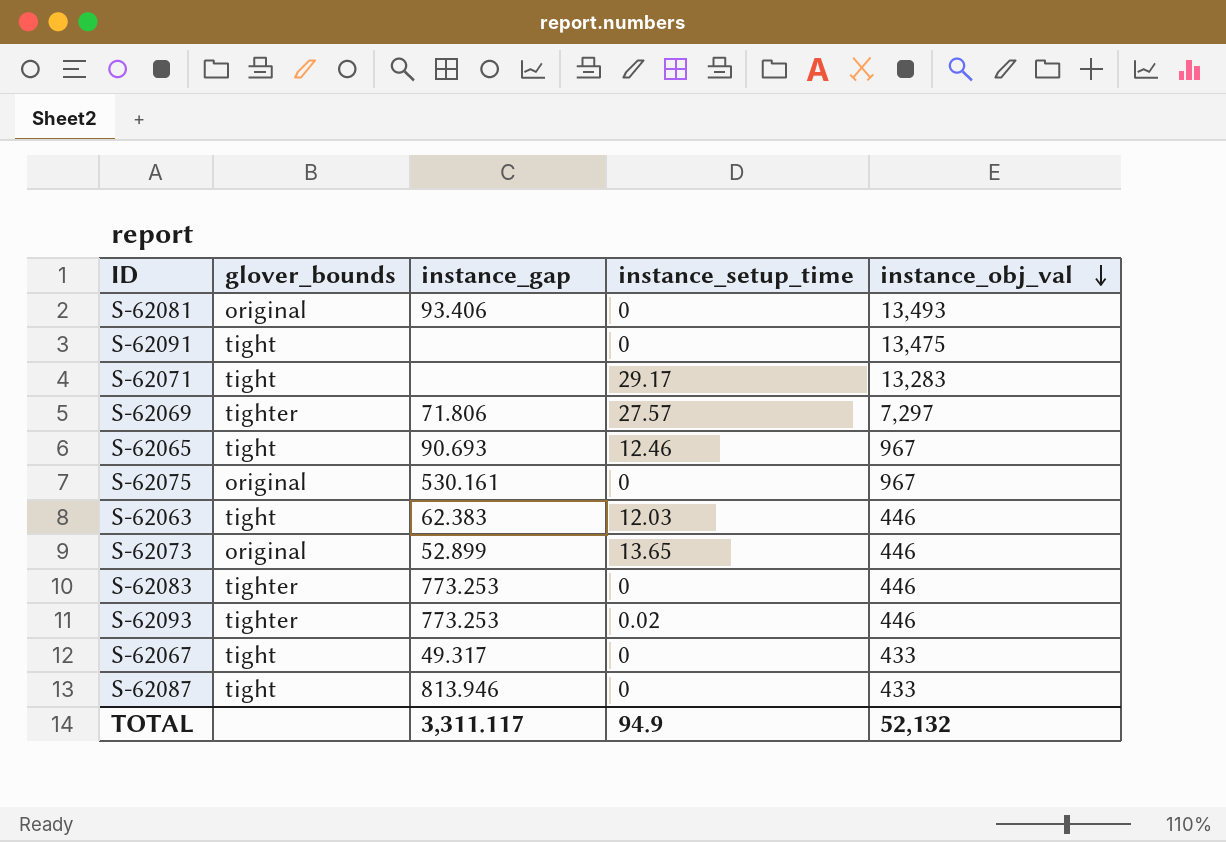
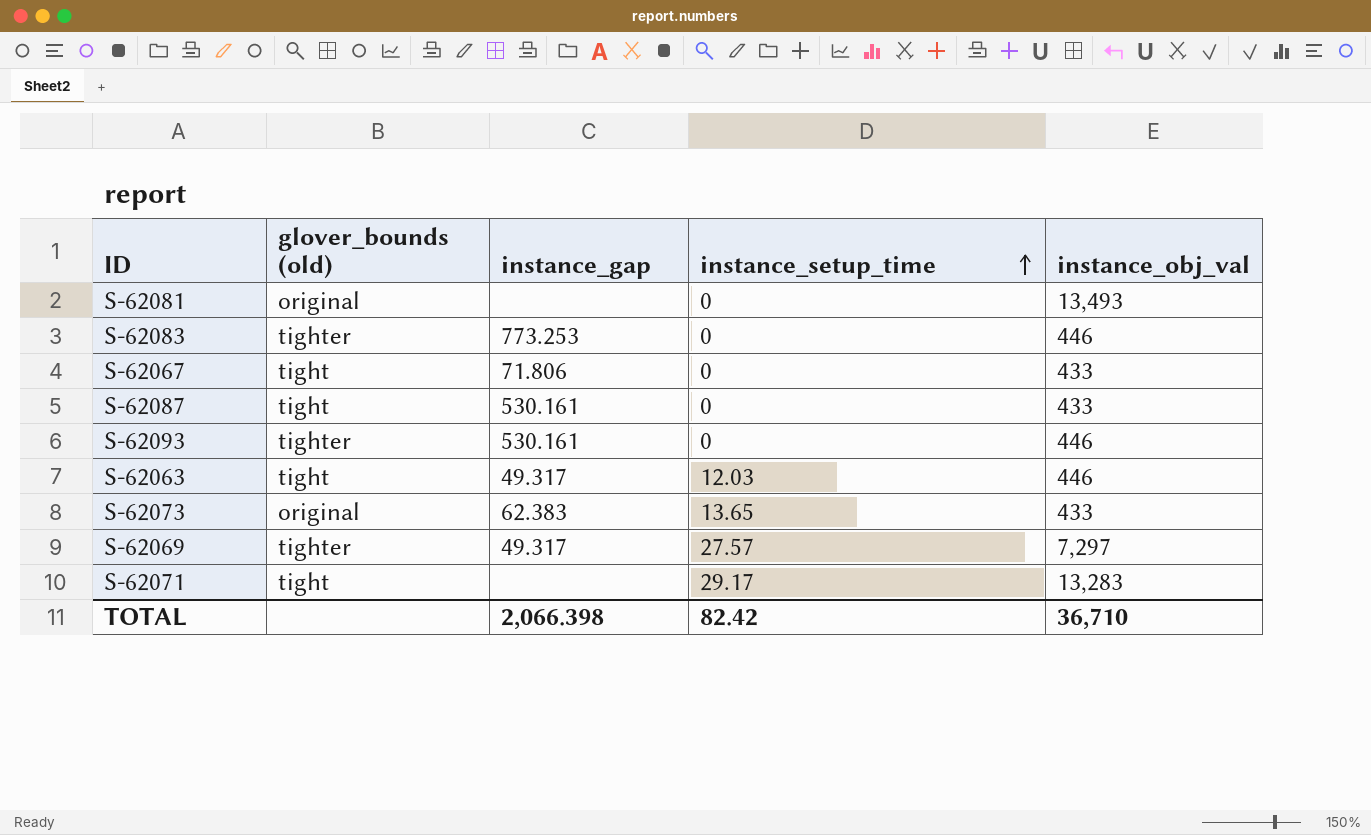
row order: instance_obj_val descending -> instance_setup_time ascending
column name: glover_bounds -> glover_bounds (old)
row S-62091: tight | none | 0 | 13,475 -> none
row S-62065: tight | 90.693 | 12.46 | 967 -> none
row S-62075: original | 530.161 | 0 | 967 -> none
S-62081 | instance_gap: 93.406 -> none
S-62067 | instance_gap: 49.317 -> 71.806
S-62087 | instance_gap: 813.946 -> 530.161
S-62093 | instance_gap: 773.253 -> 530.161
S-62093 | instance_setup_time: 0.02 -> 0
S-62063 | instance_gap: 62.383 -> 49.317
S-62073 | instance_gap: 52.899 -> 62.383
S-62073 | instance_obj_val: 446 -> 433
S-62069 | instance_gap: 71.806 -> 49.317
TOTAL | instance_gap: 3,311.117 -> 2,066.398
TOTAL | instance_setup_time: 94.9 -> 82.42
TOTAL | instance_obj_val: 52,132 -> 36,710

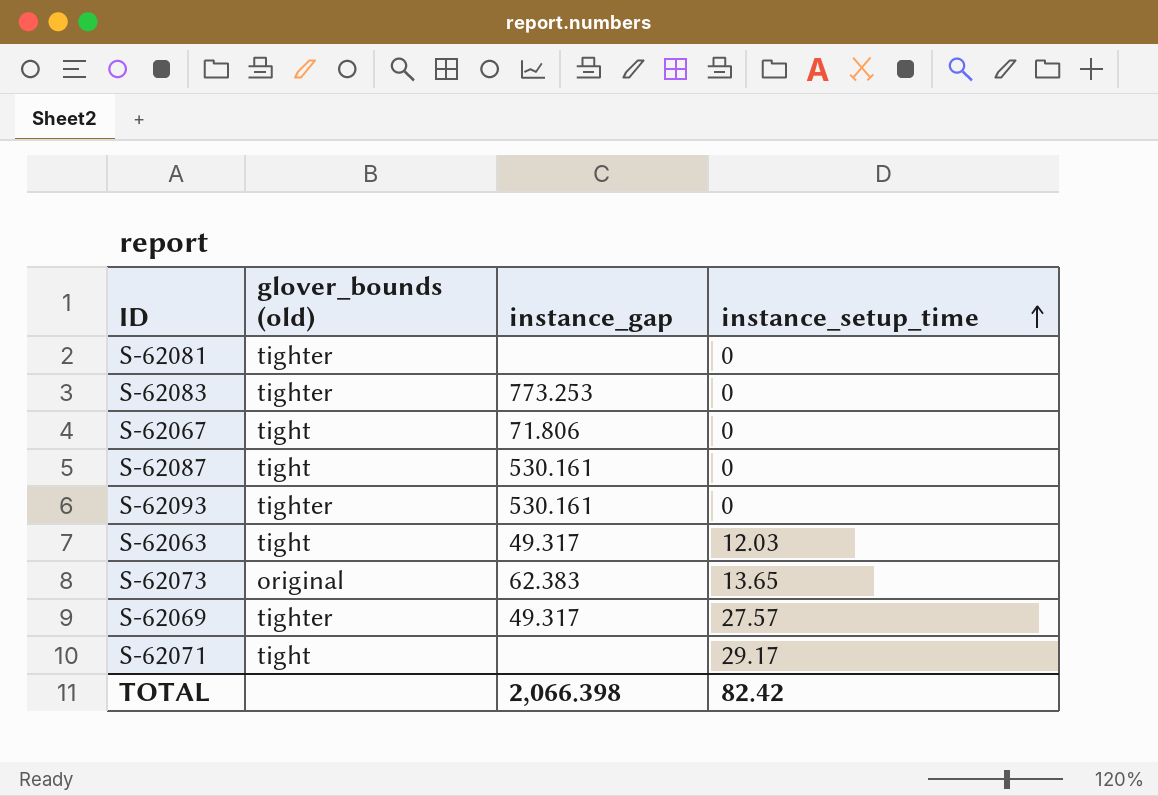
column instance_obj_val | position: 5 -> none
S-62081 | glover_bounds (old): original -> tighter

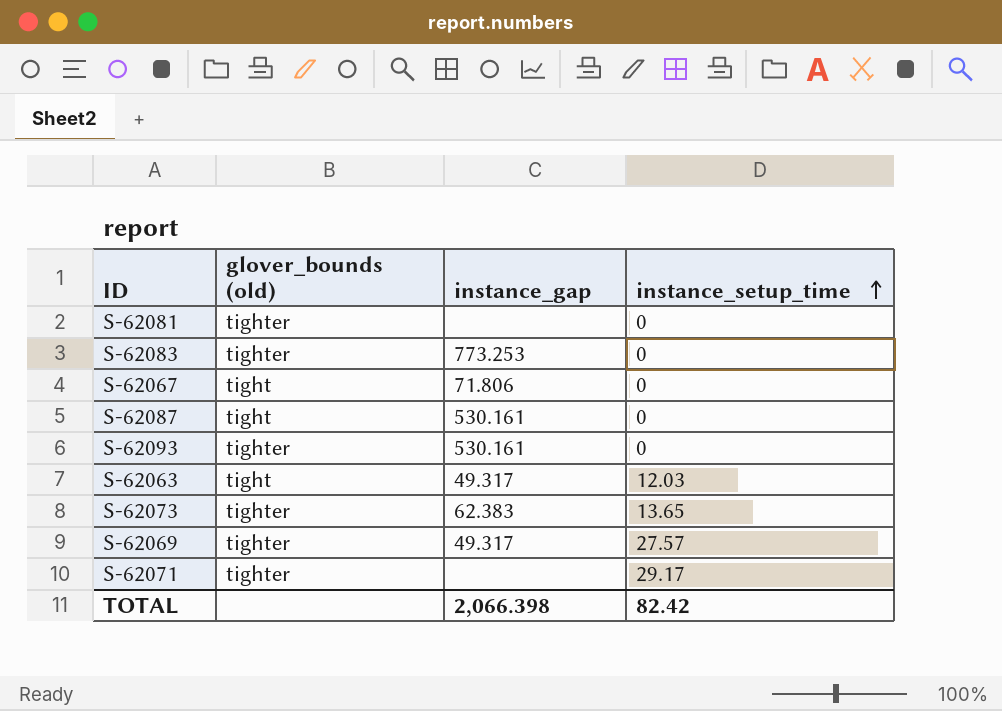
S-62073 | glover_bounds (old): original -> tighter
S-62071 | glover_bounds (old): tight -> tighter

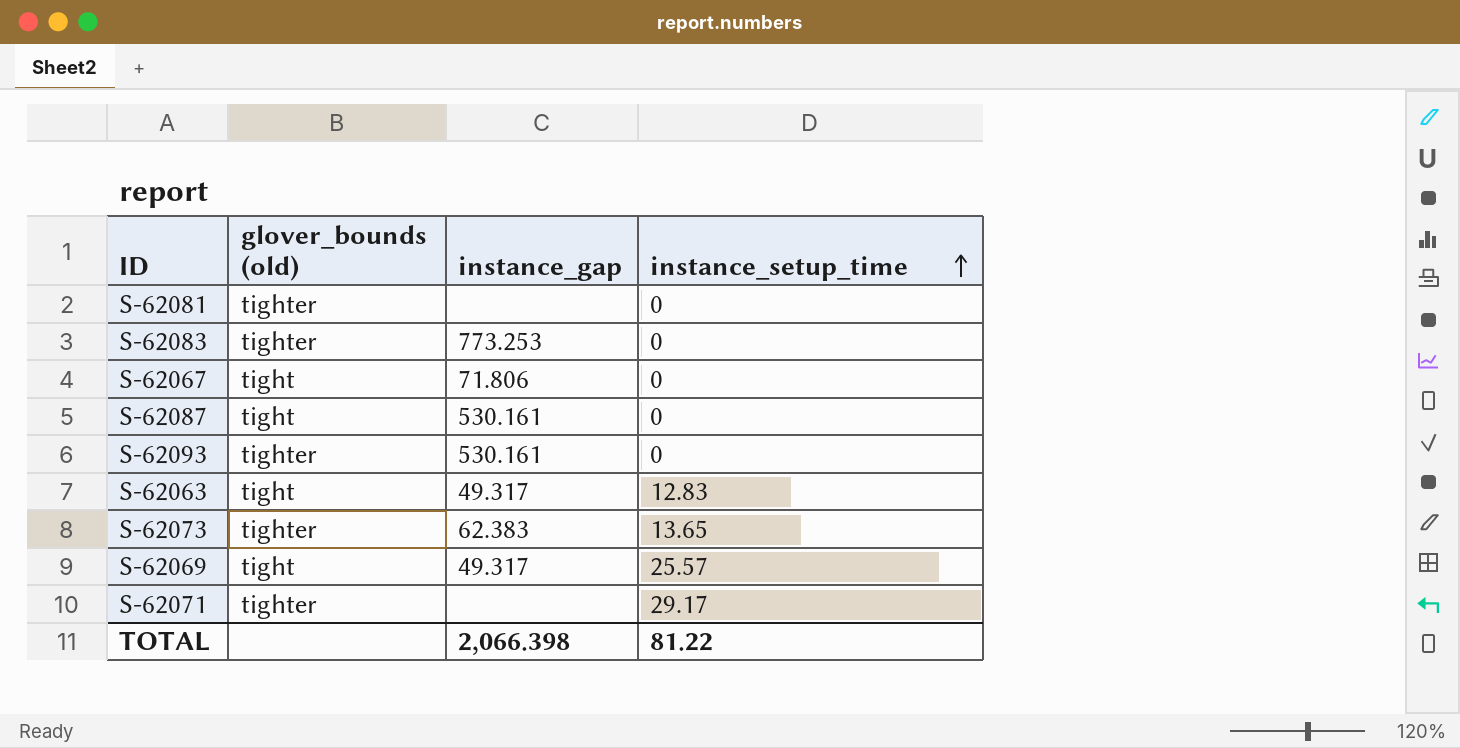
S-62063 | instance_setup_time: 12.03 -> 12.83
S-62069 | glover_bounds (old): tighter -> tight
S-62069 | instance_setup_time: 27.57 -> 25.57
TOTAL | instance_setup_time: 82.42 -> 81.22

